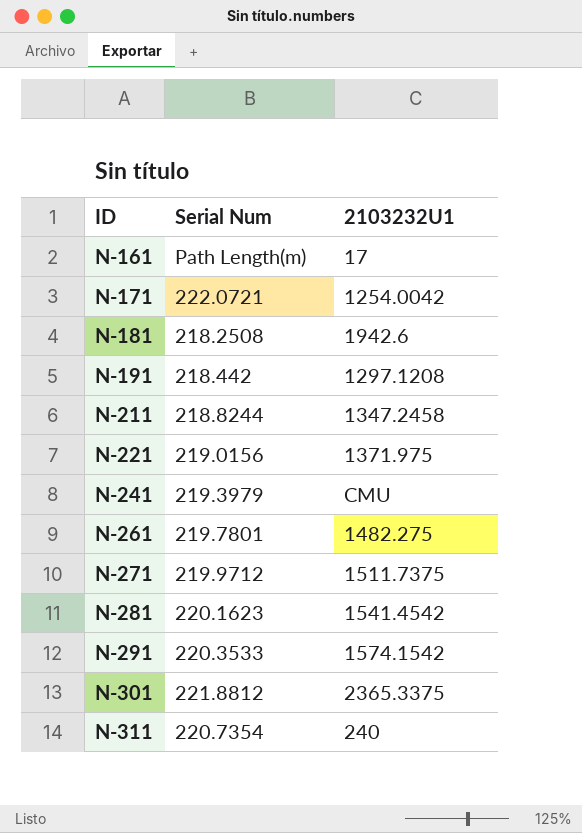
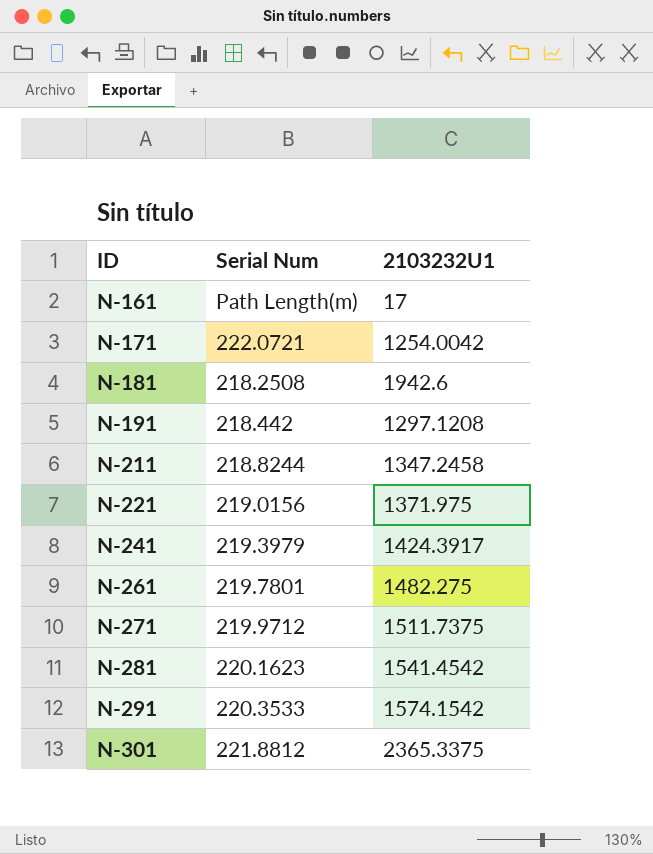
row N-311: 220.7354 | 240 -> none
N-241 | 2103232U1: CMU -> 1424.3917

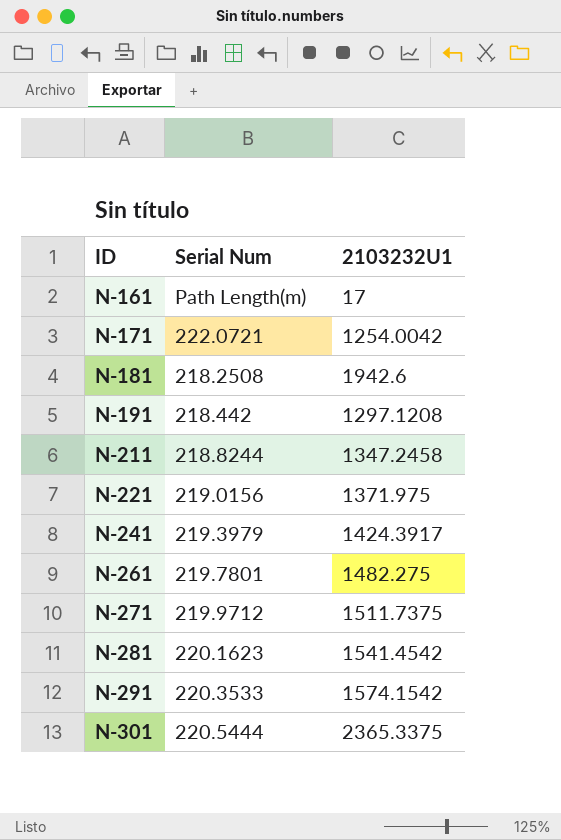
N-301 | Serial Num: 221.8812 -> 220.5444

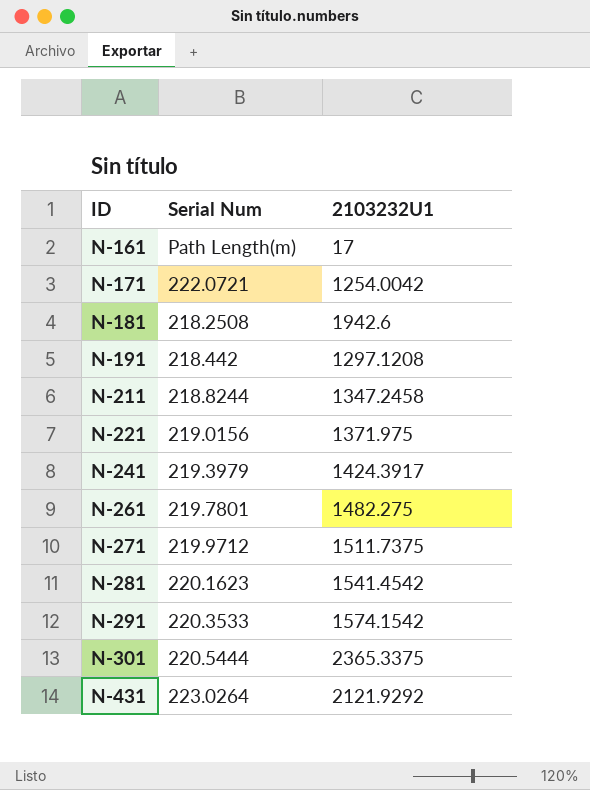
row N-431: none -> 223.0264 | 2121.9292

